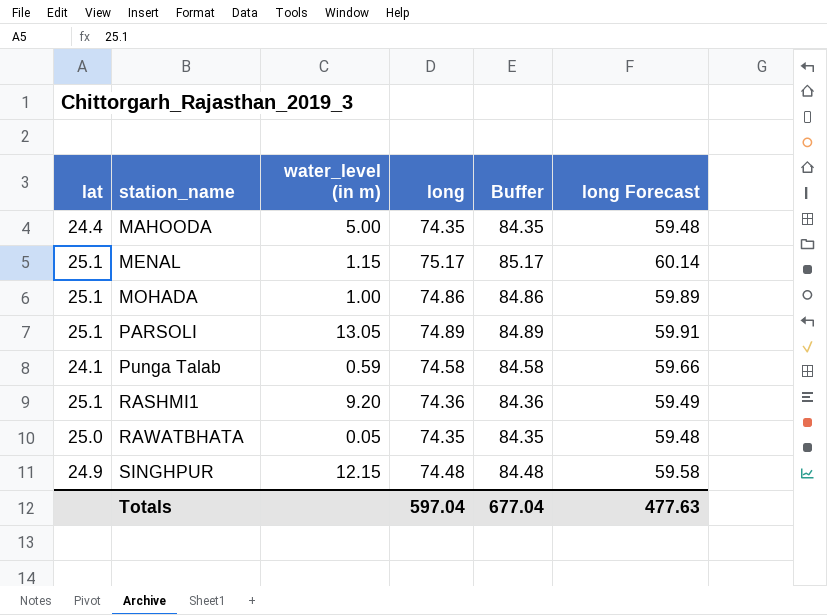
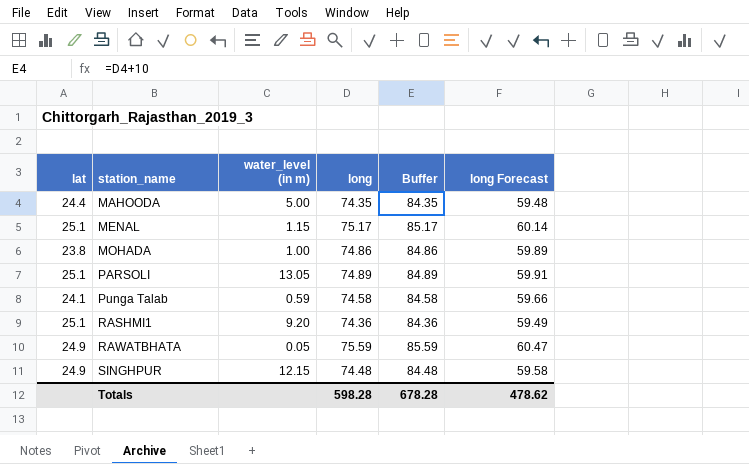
MOHADA | lat: 25.1 -> 23.8
RAWATBHATA | lat: 25.0 -> 24.9
RAWATBHATA | long: 74.35 -> 75.59
RAWATBHATA | Buffer: 84.35 -> 85.59
RAWATBHATA | long Forecast: 59.48 -> 60.47
Totals | long: 597.04 -> 598.28
Totals | Buffer: 677.04 -> 678.28
Totals | long Forecast: 477.63 -> 478.62

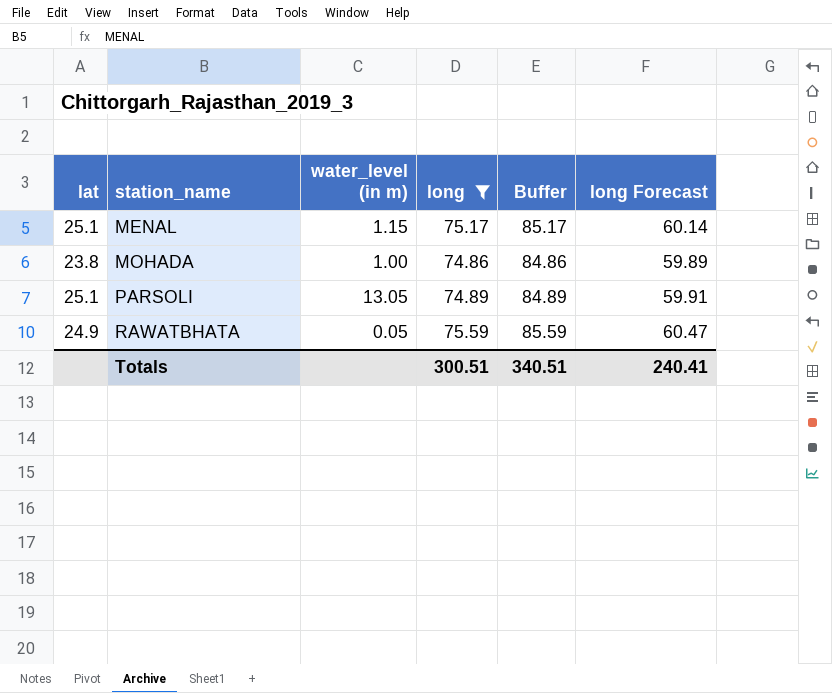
filter: none -> long >= 74.86
Totals | long: 598.28 -> 300.51
Totals | Buffer: 678.28 -> 340.51
Totals | long Forecast: 478.62 -> 240.41

